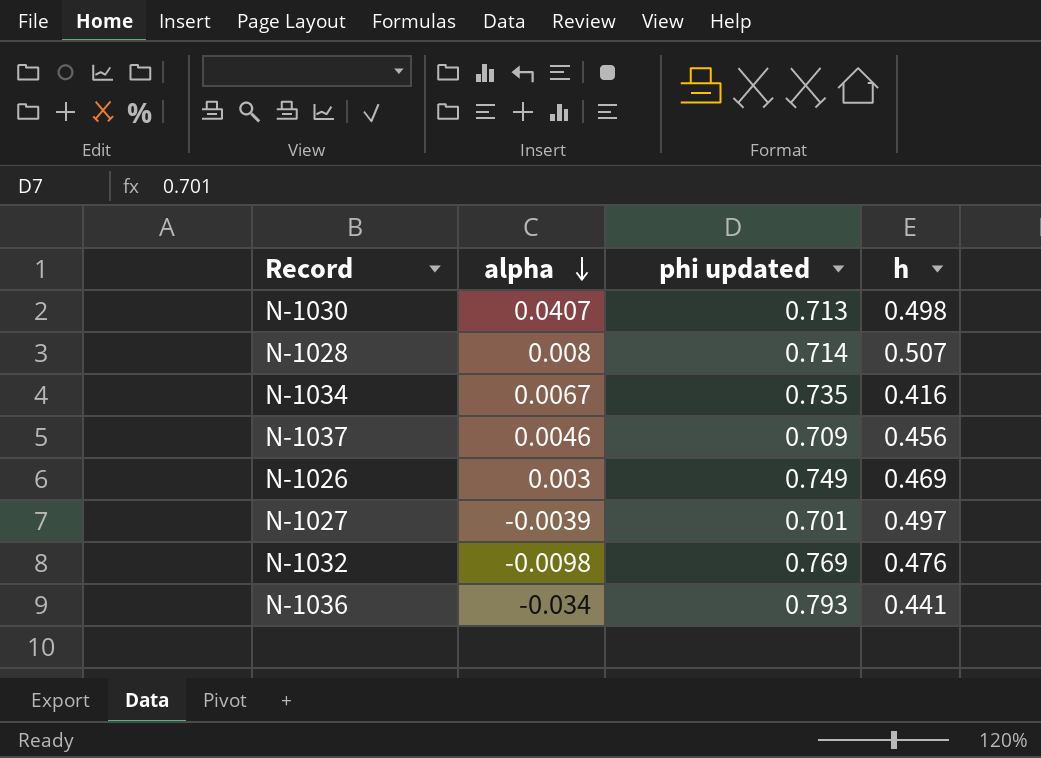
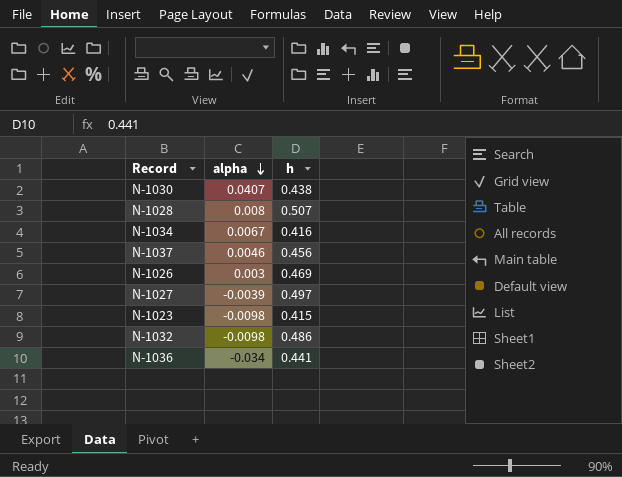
column phi updated | position: 3 -> none
N-1030 | h: 0.498 -> 0.438
row N-1023: none -> -0.0098 | 0.415
N-1032 | h: 0.476 -> 0.486

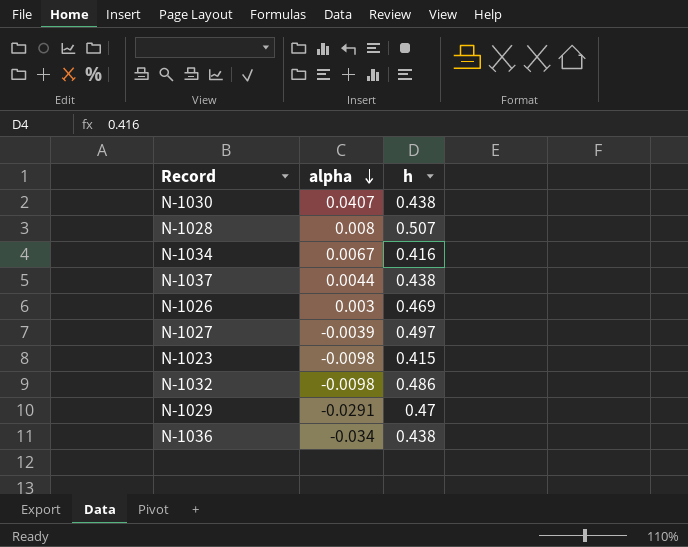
N-1037 | alpha: 0.0046 -> 0.0044
N-1037 | h: 0.456 -> 0.438
row N-1029: none -> -0.0291 | 0.47
N-1036 | h: 0.441 -> 0.438

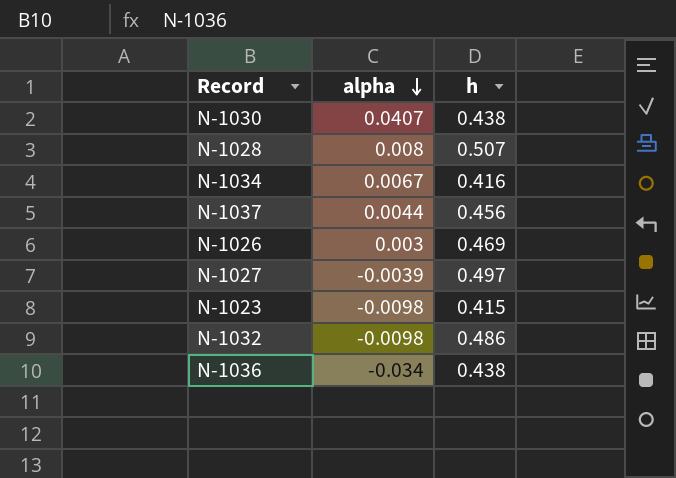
row N-1029: -0.0291 | 0.47 -> none
N-1037 | h: 0.438 -> 0.456

